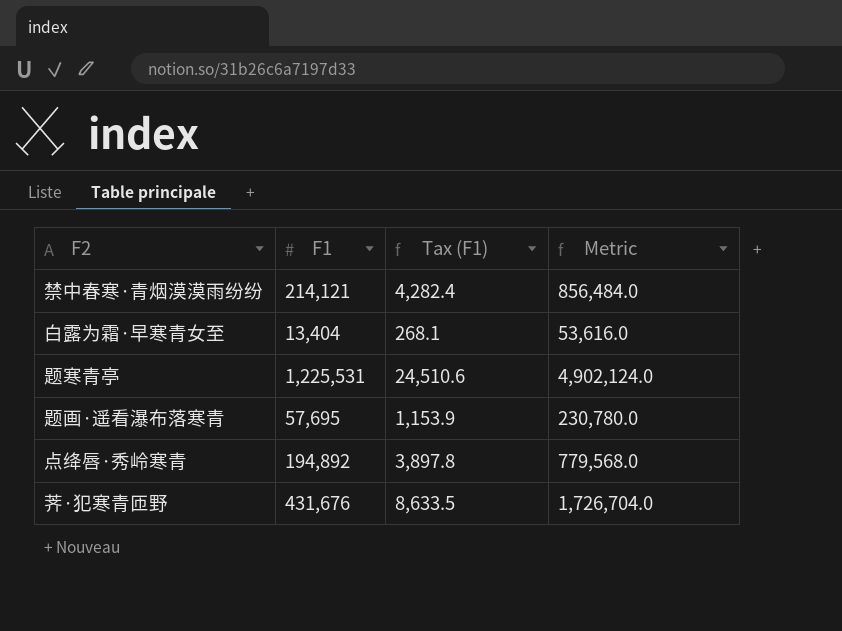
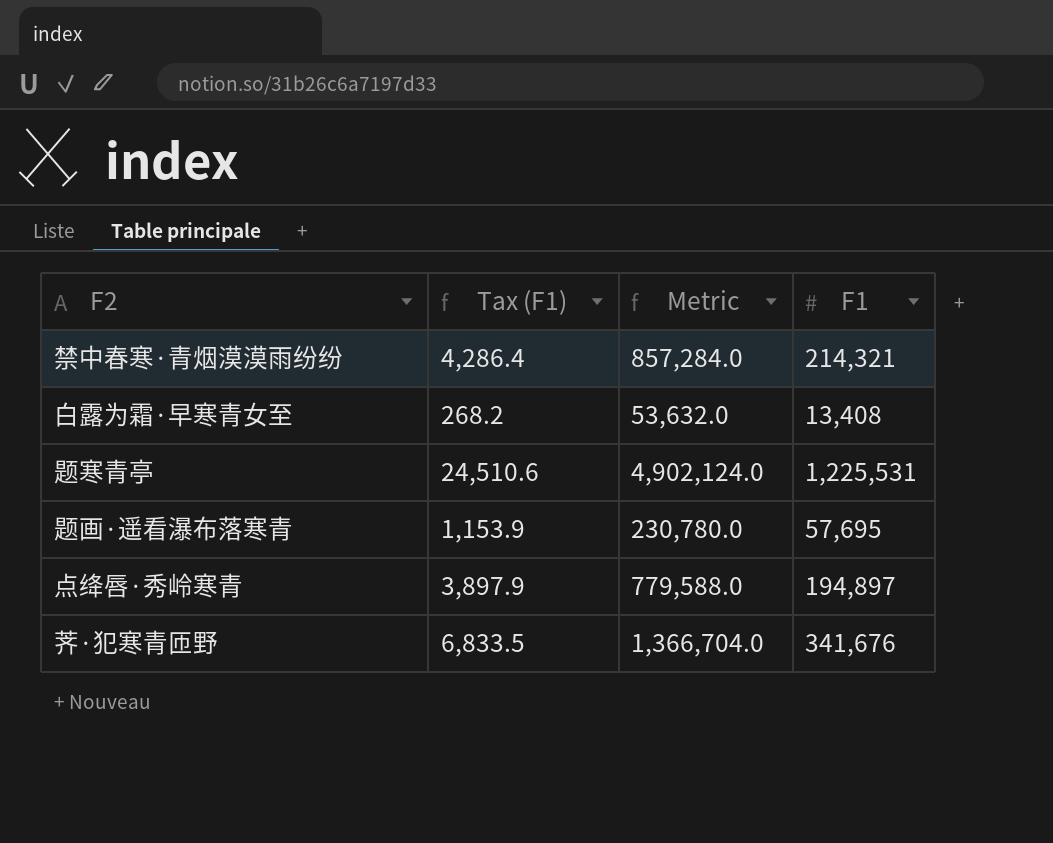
column F1 | position: 2 -> 4
禁中春寒·青烟漠漠雨纷纷 | Tax (F1): 4,282.4 -> 4,286.4
禁中春寒·青烟漠漠雨纷纷 | Metric: 856,484.0 -> 857,284.0
禁中春寒·青烟漠漠雨纷纷 | F1: 214,121 -> 214,321
白露为霜·早寒青女至 | Tax (F1): 268.1 -> 268.2
白露为霜·早寒青女至 | Metric: 53,616.0 -> 53,632.0
白露为霜·早寒青女至 | F1: 13,404 -> 13,408
点绛唇·秀岭寒青 | Tax (F1): 3,897.8 -> 3,897.9
点绛唇·秀岭寒青 | Metric: 779,568.0 -> 779,588.0
点绛唇·秀岭寒青 | F1: 194,892 -> 194,897
荠·犯寒青匝野 | Tax (F1): 8,633.5 -> 6,833.5
荠·犯寒青匝野 | Metric: 1,726,704.0 -> 1,366,704.0
荠·犯寒青匝野 | F1: 431,676 -> 341,676

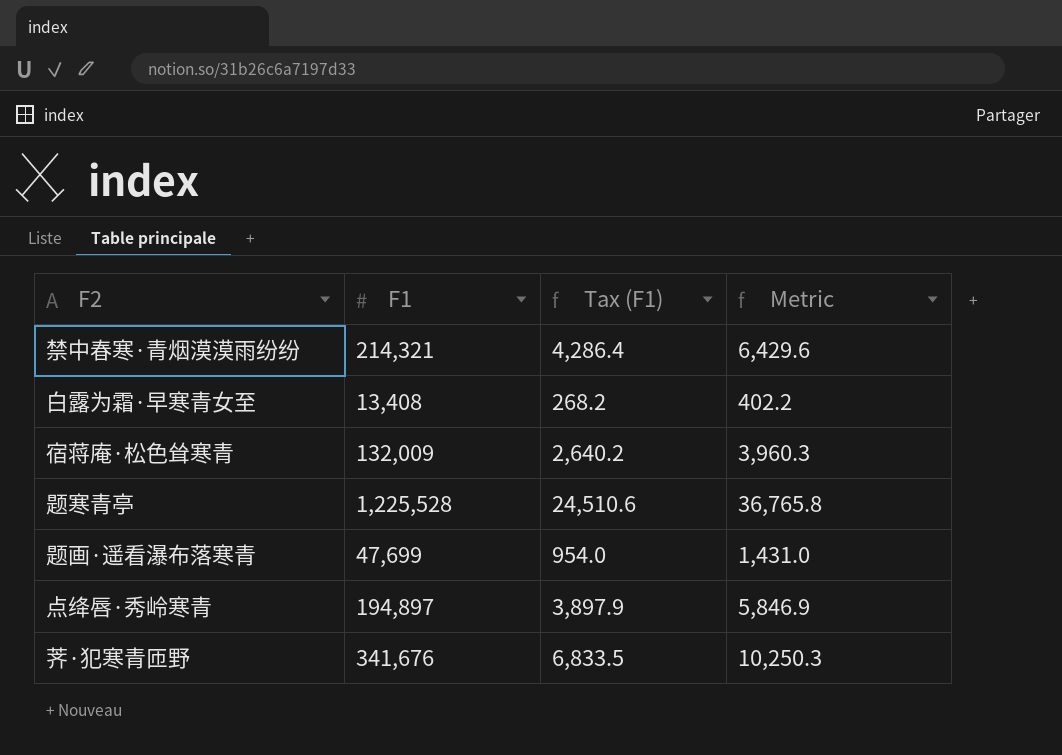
column F1 | position: 4 -> 2
column Metric | formula: [F1] * 4 -> [F1] * 0.03
row 宿蒋庵·松色耸寒青: none -> 132,009 | 2,640.2 | 3,960.3
题寒青亭 | F1: 1,225,531 -> 1,225,528
题画·遥看瀑布落寒青 | F1: 57,695 -> 47,699
题画·遥看瀑布落寒青 | Tax (F1): 1,153.9 -> 954.0

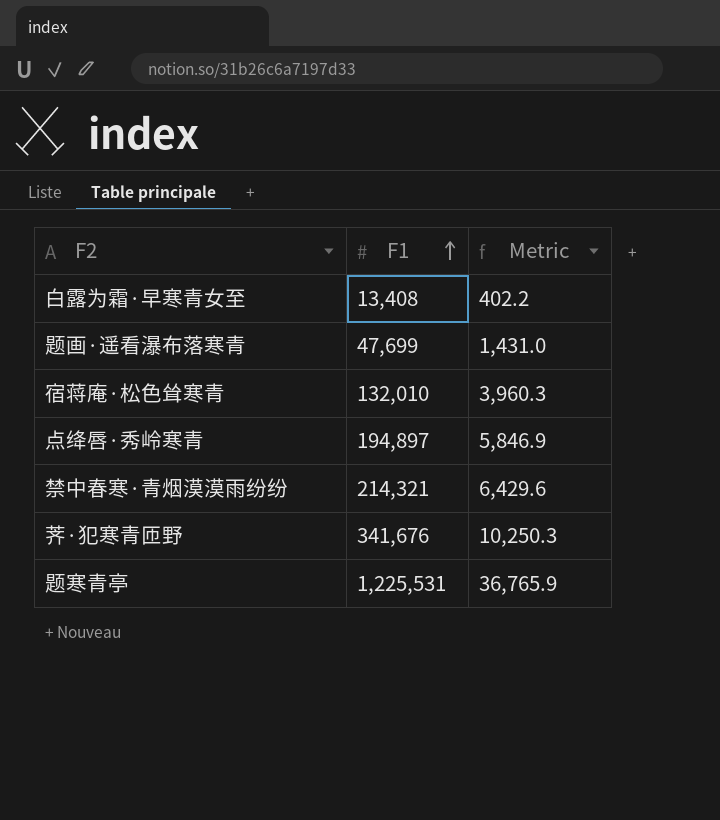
row order: none -> F1 ascending
column Tax (F1) | formula: [F1] * 0.02 -> none
宿蒋庵·松色耸寒青 | F1: 132,009 -> 132,010
题寒青亭 | F1: 1,225,528 -> 1,225,531
题寒青亭 | Metric: 36,765.8 -> 36,765.9

